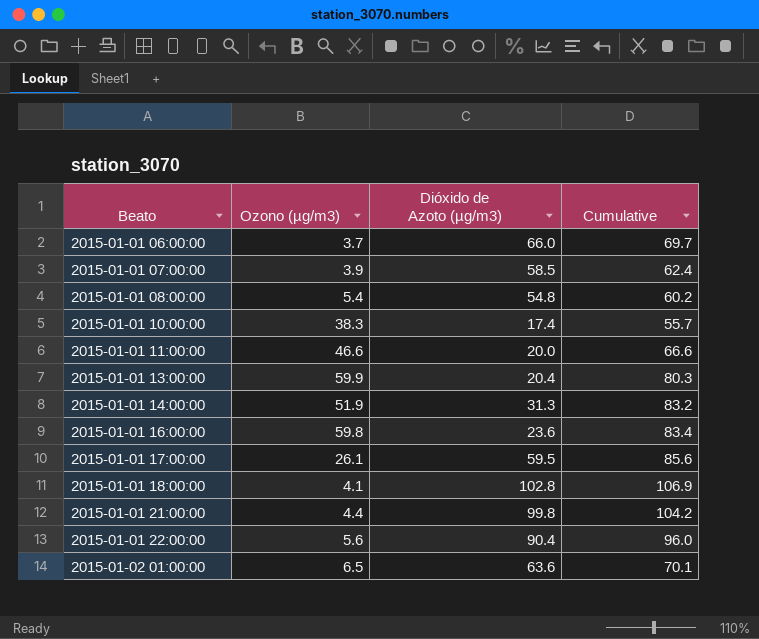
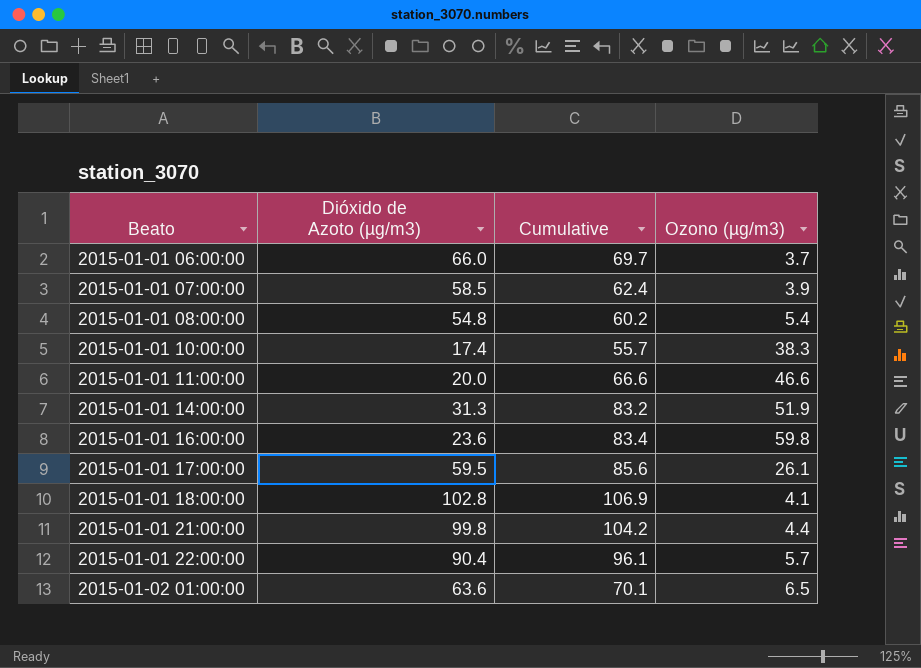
column Ozono (µg/m3) | position: 2 -> 4
row 2015-01-01 13:00:00: 59.9 | 20.4 | 80.3 -> none
2015-01-01 22:00:00 | Cumulative: 96.0 -> 96.1
2015-01-01 22:00:00 | Ozono (µg/m3): 5.6 -> 5.7

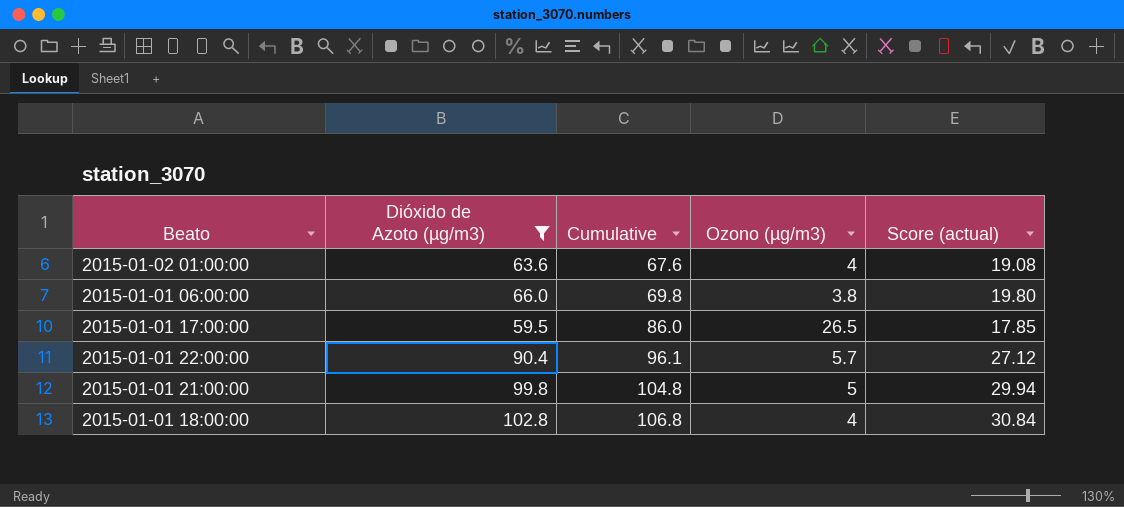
filter: none -> Dióxido de Azoto (µg/m3) >= 59.5
row order: Beato ascending -> Cumulative ascending
column Score (actual) | formula: none -> [Dióxido de Azoto (µg/m3)] * 0.3
2015-01-02 01:00:00 | Cumulative: 70.1 -> 67.6
2015-01-02 01:00:00 | Ozono (µg/m3): 6.5 -> 4
2015-01-01 06:00:00 | Cumulative: 69.7 -> 69.8
2015-01-01 06:00:00 | Ozono (µg/m3): 3.7 -> 3.8
2015-01-01 17:00:00 | Cumulative: 85.6 -> 86.0
2015-01-01 17:00:00 | Ozono (µg/m3): 26.1 -> 26.5
2015-01-01 21:00:00 | Cumulative: 104.2 -> 104.8
2015-01-01 21:00:00 | Ozono (µg/m3): 4.4 -> 5
2015-01-01 18:00:00 | Cumulative: 106.9 -> 106.8
2015-01-01 18:00:00 | Ozono (µg/m3): 4.1 -> 4

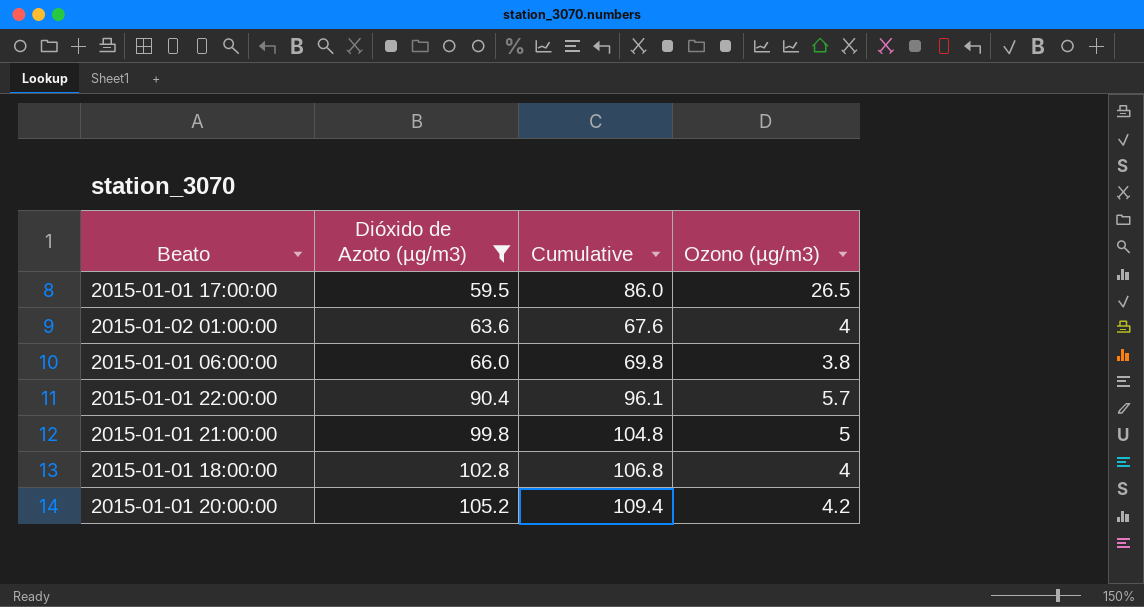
row order: Cumulative ascending -> Dióxido de Azoto (µg/m3) ascending
column Score (actual) | formula: [Dióxido de Azoto (µg/m3)] * 0.3 -> none
row 2015-01-01 20:00:00: none -> 105.2 | 109.4 | 4.2

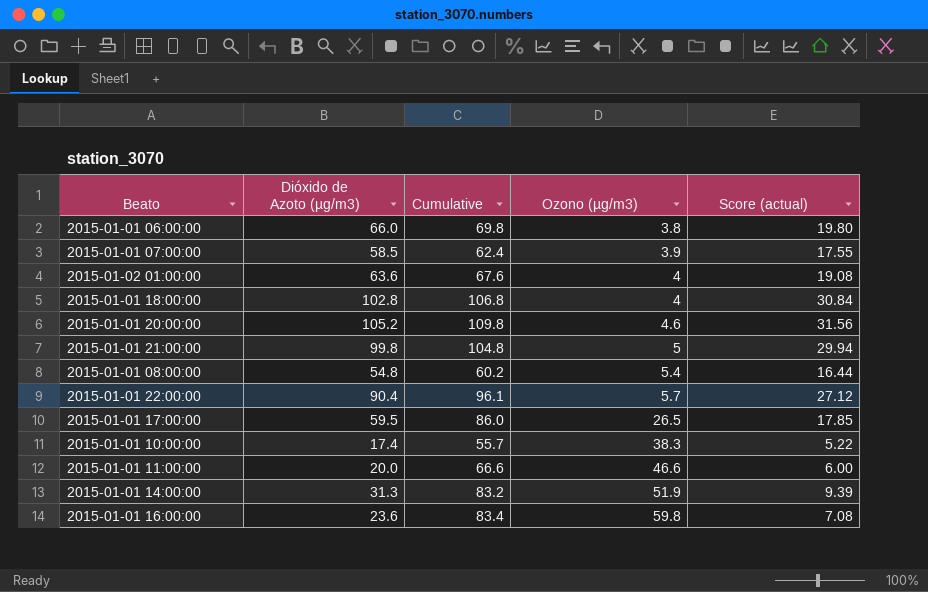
filter: Dióxido de Azoto (µg/m3) >= 59.5 -> none
row order: Dióxido de Azoto (µg/m3) ascending -> Ozono (µg/m3) ascending
column Score (actual) | formula: none -> [Dióxido de Azoto (µg/m3)] * 0.3
2015-01-01 20:00:00 | Cumulative: 109.4 -> 109.8
2015-01-01 20:00:00 | Ozono (µg/m3): 4.2 -> 4.6

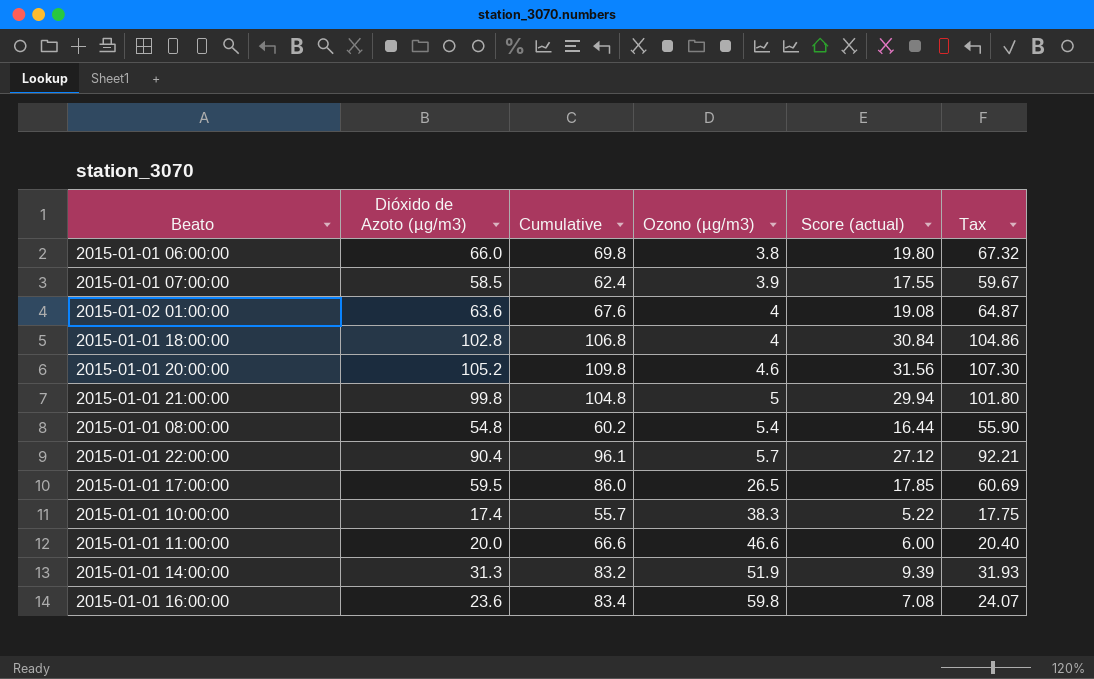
column Tax | formula: none -> [Dióxido de Azoto (µg/m3)] * 1.02

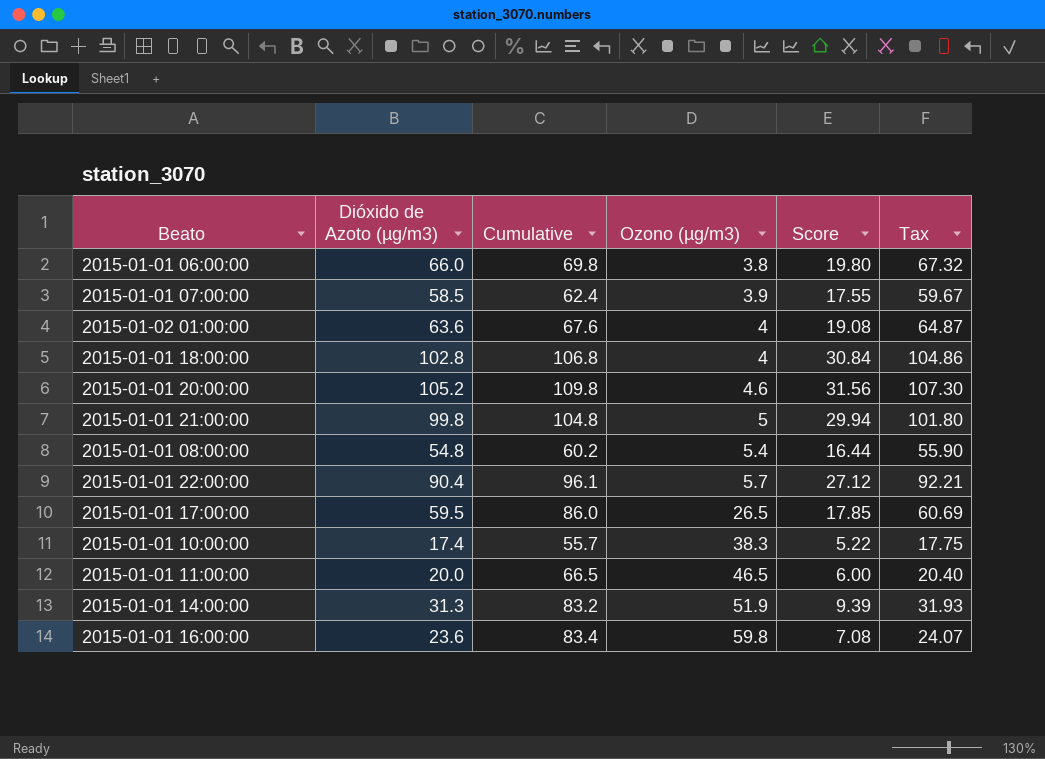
column name: Score (actual) -> Score
2015-01-01 11:00:00 | Cumulative: 66.6 -> 66.5
2015-01-01 11:00:00 | Ozono (µg/m3): 46.6 -> 46.5

